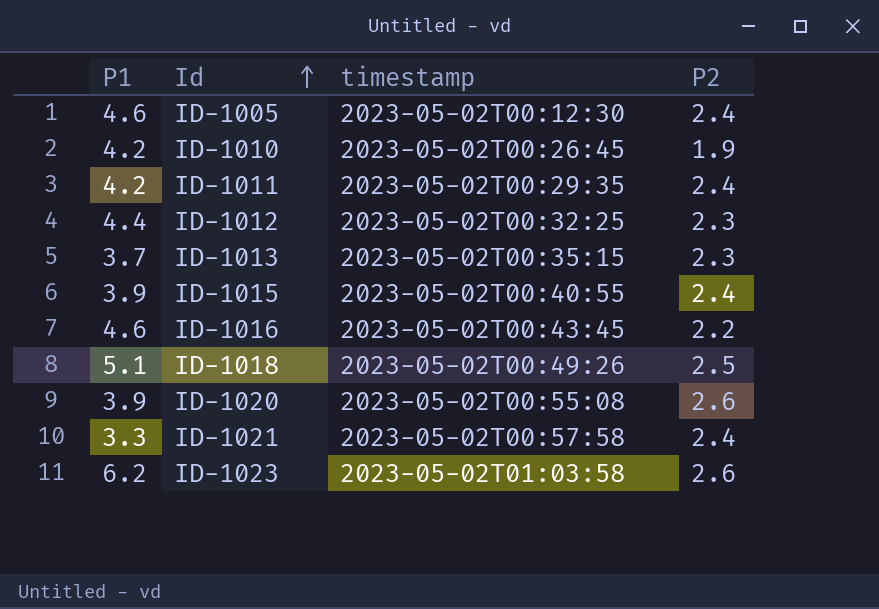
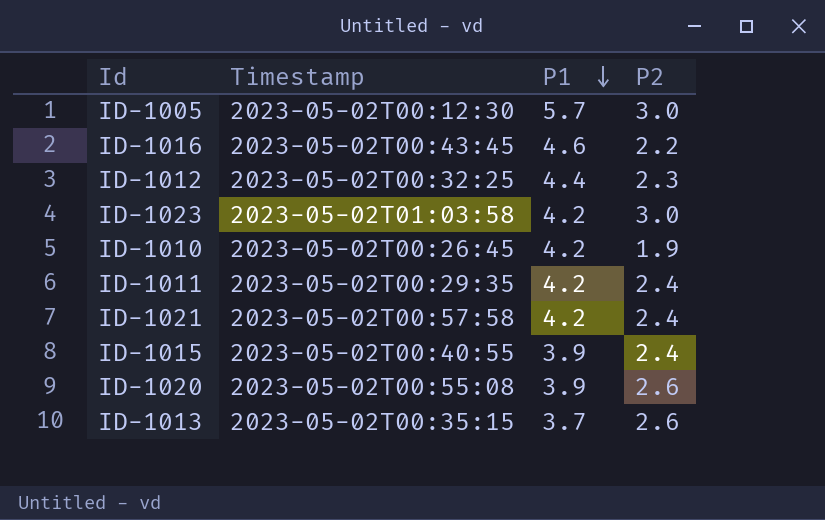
row order: Id ascending -> P1 descending
column name: timestamp -> Timestamp
column P1 | position: 1 -> 3
row ID-1018: 5.1 | 2023-05-02T00:49:26 | 2.5 -> none
ID-1005 | P1: 4.6 -> 5.7
ID-1005 | P2: 2.4 -> 3.0
ID-1023 | P1: 6.2 -> 4.2
ID-1023 | P2: 2.6 -> 3.0
ID-1021 | P1: 3.3 -> 4.2
ID-1013 | P2: 2.3 -> 2.6

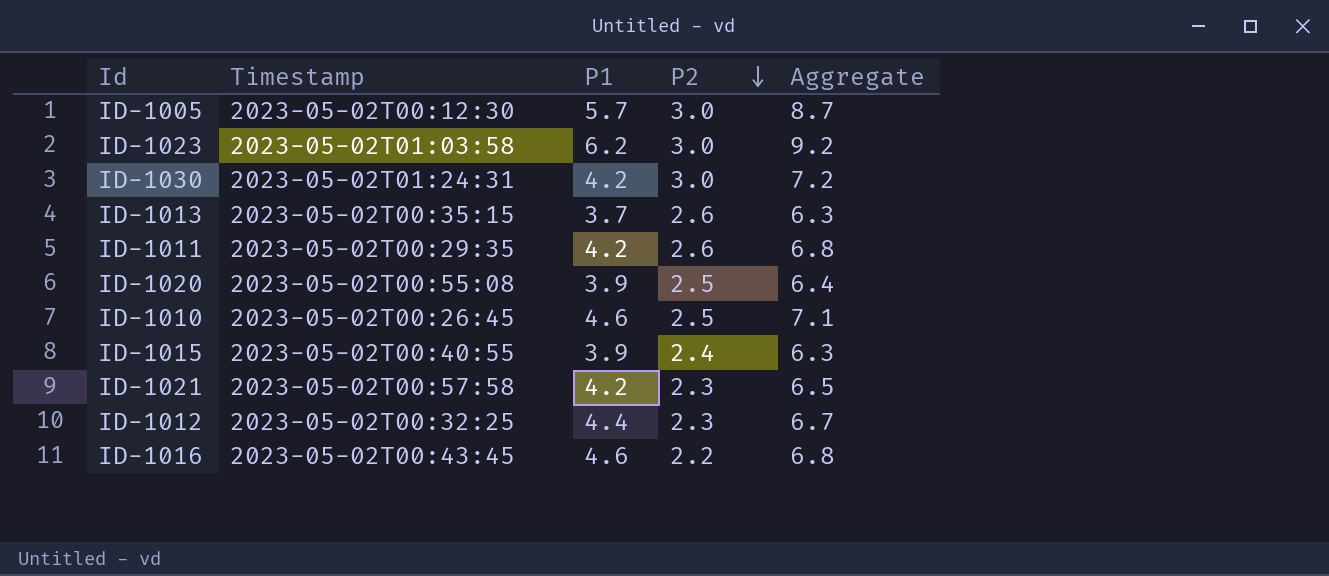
row order: P1 descending -> P2 descending
column Aggregate | formula: none -> [P1] + [P2]
ID-1023 | P1: 4.2 -> 6.2
row ID-1030: none -> 2023-05-02T01:24:31 | 4.2 | 3.0 | 7.2
ID-1011 | P2: 2.4 -> 2.6
ID-1020 | P2: 2.6 -> 2.5
ID-1010 | P1: 4.2 -> 4.6
ID-1010 | P2: 1.9 -> 2.5
ID-1021 | P2: 2.4 -> 2.3

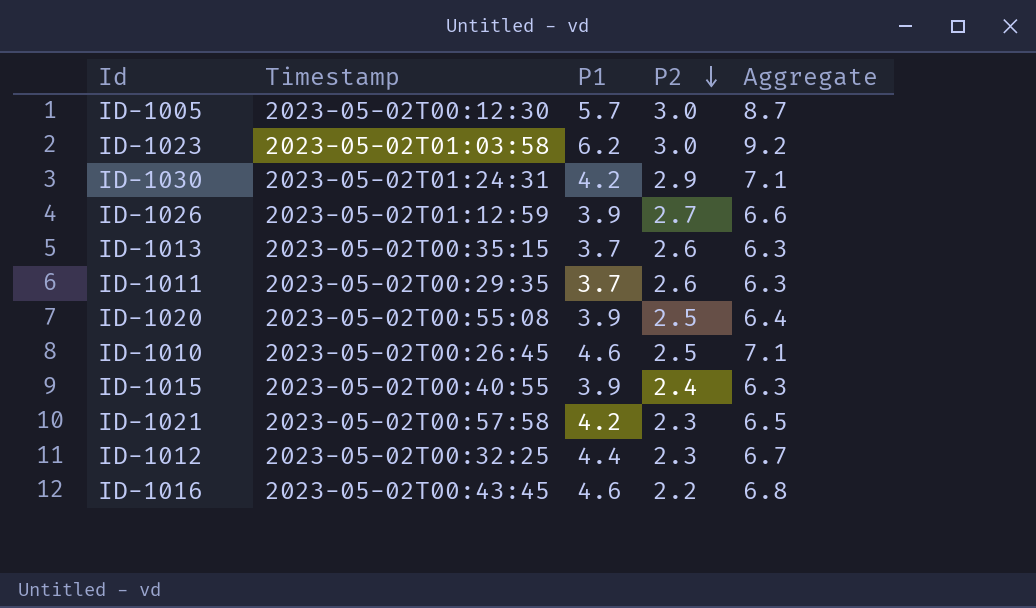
ID-1030 | P2: 3.0 -> 2.9
ID-1030 | Aggregate: 7.2 -> 7.1
row ID-1026: none -> 2023-05-02T01:12:59 | 3.9 | 2.7 | 6.6
ID-1011 | P1: 4.2 -> 3.7
ID-1011 | Aggregate: 6.8 -> 6.3

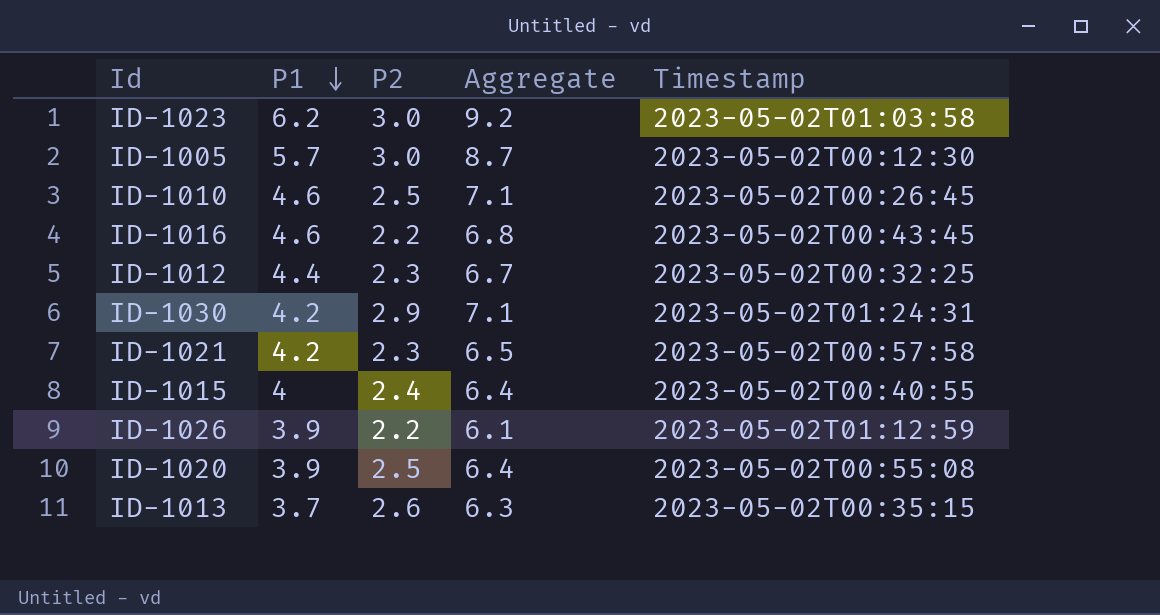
row order: P2 descending -> P1 descending
column Timestamp | position: 2 -> 5
row ID-1011: 2023-05-02T00:29:35 | 3.7 | 2.6 | 6.3 -> none
ID-1015 | P1: 3.9 -> 4
ID-1015 | Aggregate: 6.3 -> 6.4
ID-1026 | P2: 2.7 -> 2.2
ID-1026 | Aggregate: 6.6 -> 6.1

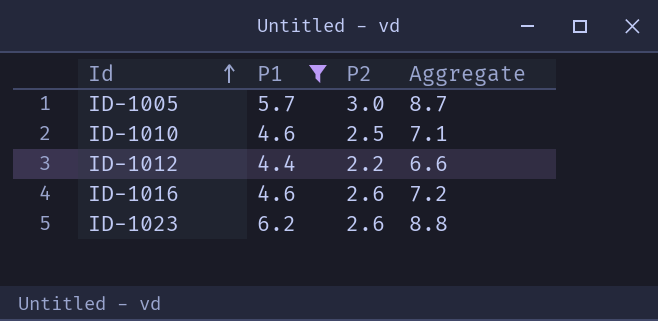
filter: none -> P1 >= 4.4
row order: P1 descending -> Id ascending
column Timestamp | position: 5 -> none
ID-1012 | P2: 2.3 -> 2.2
ID-1012 | Aggregate: 6.7 -> 6.6
ID-1016 | P2: 2.2 -> 2.6
ID-1016 | Aggregate: 6.8 -> 7.2
ID-1023 | P2: 3.0 -> 2.6
ID-1023 | Aggregate: 9.2 -> 8.8

